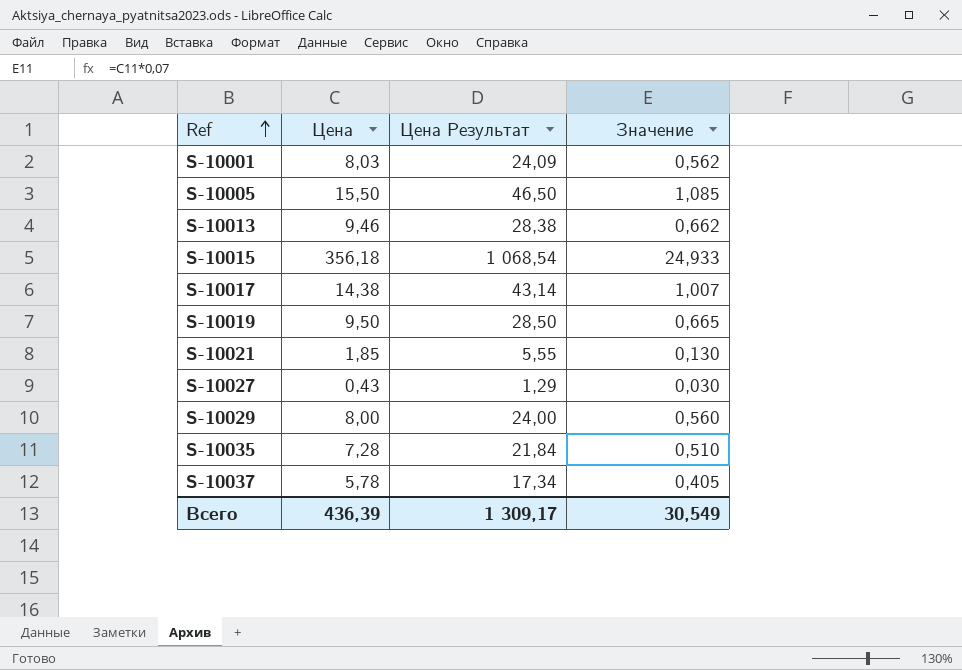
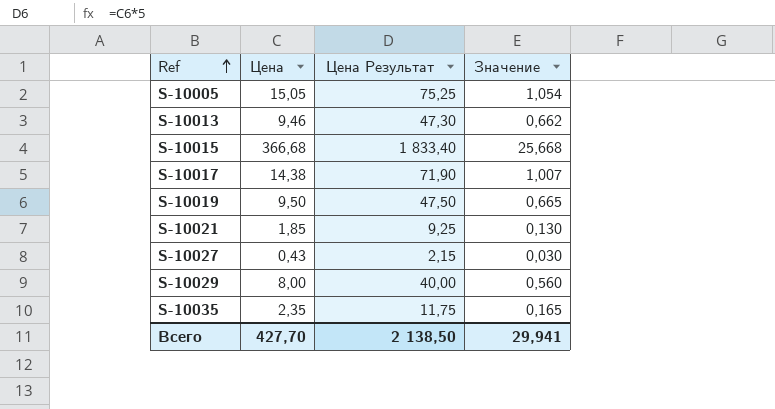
column Цена Результат | formula: [Цена] * 3 -> [Цена] * 5
row S-10001: 8,03 | 24,09 | 0,562 -> none
row S-10037: 5,78 | 17,34 | 0,405 -> none
S-10005 | Цена: 15,50 -> 15,05
S-10005 | Значение: 1,085 -> 1,054
S-10015 | Цена: 356,18 -> 366,68
S-10015 | Значение: 24,933 -> 25,668
S-10035 | Цена: 7,28 -> 2,35
S-10035 | Значение: 0,510 -> 0,165
Всего | Цена: 436,39 -> 427,70
Всего | Цена Результат: 1 309,17 -> 2 138,50
Всего | Значение: 30,549 -> 29,941

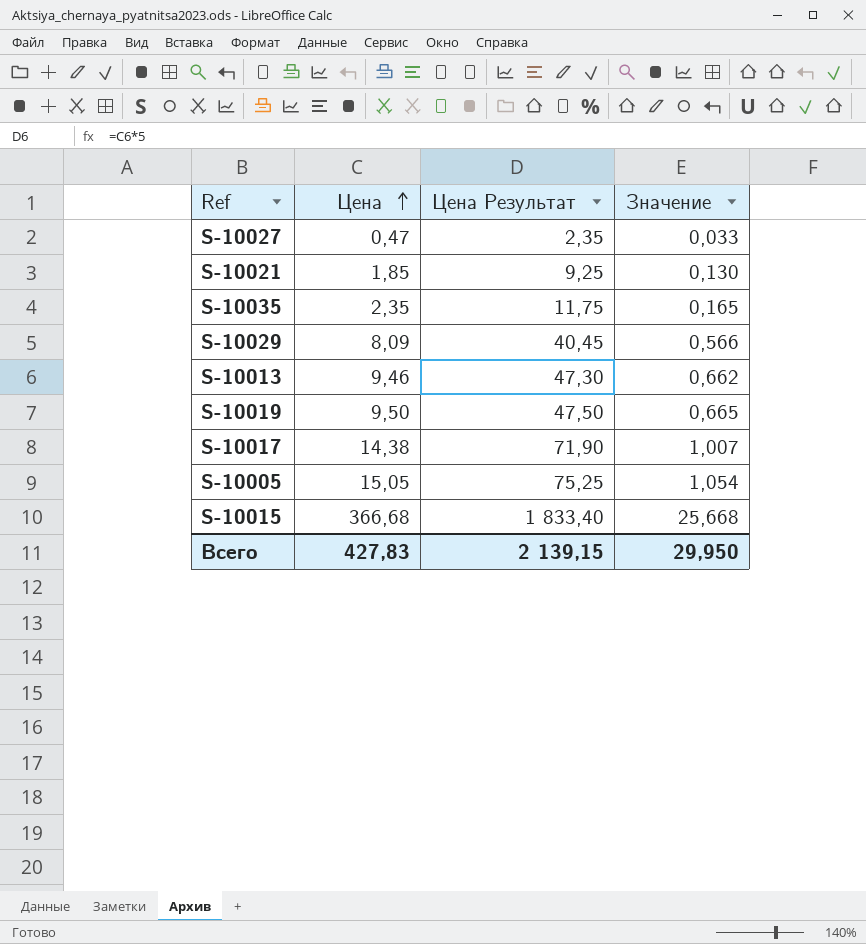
row order: Ref ascending -> Цена ascending
S-10027 | Цена: 0,43 -> 0,47
S-10027 | Цена Результат: 2,15 -> 2,35
S-10027 | Значение: 0,030 -> 0,033
S-10029 | Цена: 8,00 -> 8,09
S-10029 | Цена Результат: 40,00 -> 40,45
S-10029 | Значение: 0,560 -> 0,566
Всего | Цена: 427,70 -> 427,83
Всего | Цена Результат: 2 138,50 -> 2 139,15
Всего | Значение: 29,941 -> 29,950

